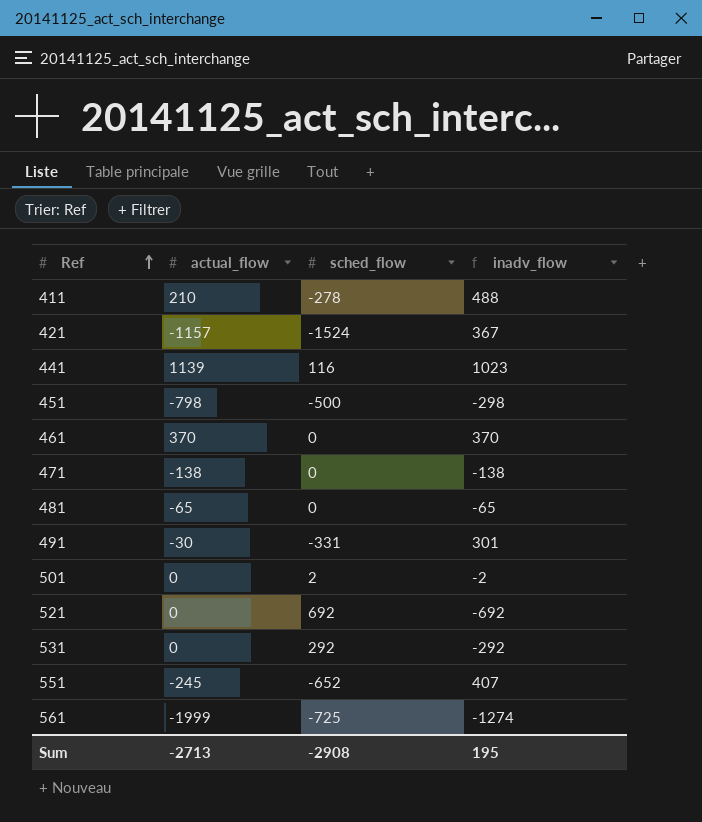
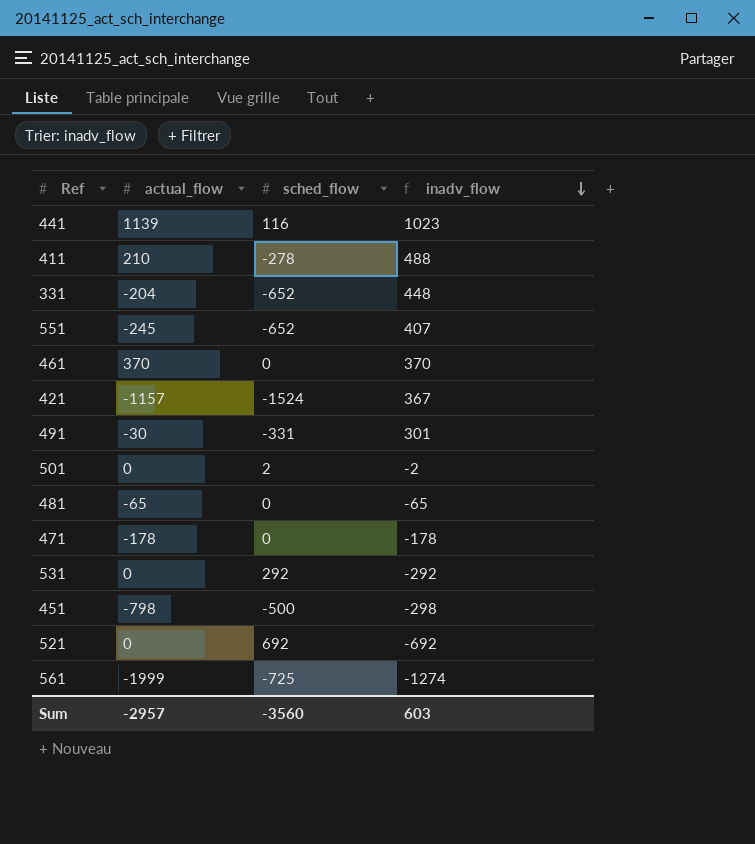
row order: Ref ascending -> inadv_flow descending
row 331: none -> -204 | -652 | 448
471 | actual_flow: -138 -> -178
471 | inadv_flow: -138 -> -178
Sum | actual_flow: -2713 -> -2957
Sum | sched_flow: -2908 -> -3560
Sum | inadv_flow: 195 -> 603

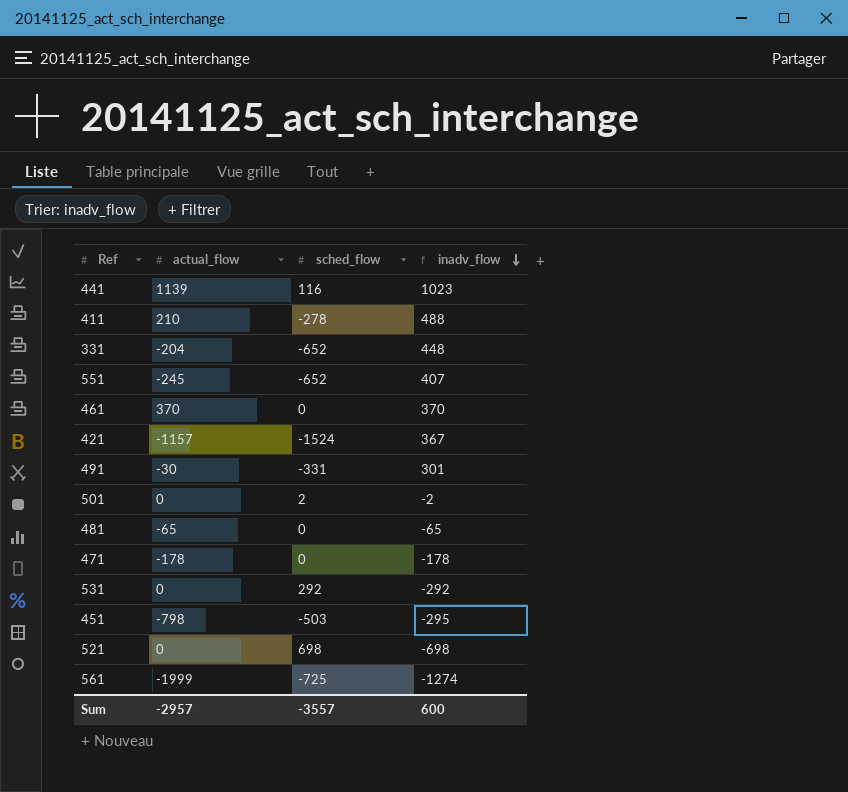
451 | sched_flow: -500 -> -503
451 | inadv_flow: -298 -> -295
521 | sched_flow: 692 -> 698
521 | inadv_flow: -692 -> -698
Sum | sched_flow: -3560 -> -3557
Sum | inadv_flow: 603 -> 600

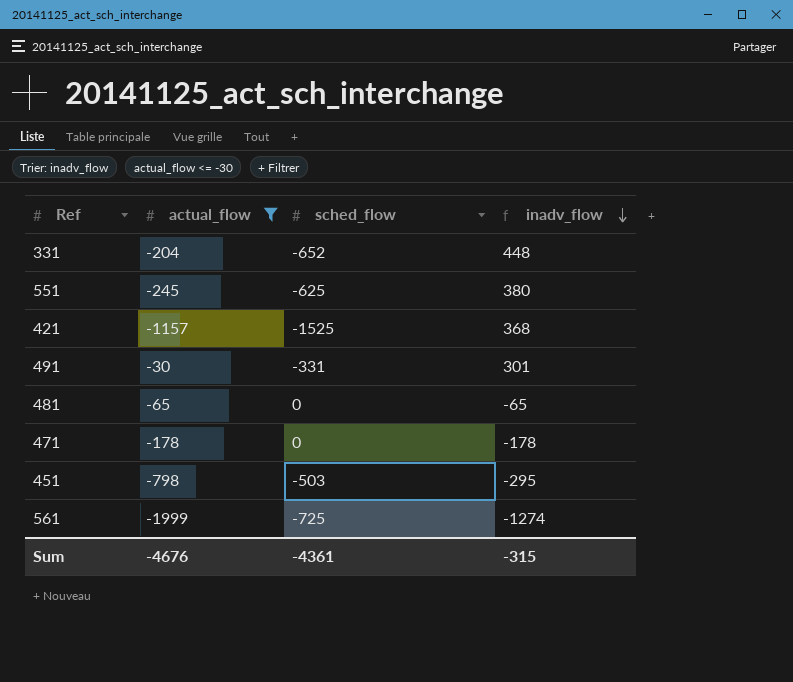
filter: none -> actual_flow <= -30
551 | sched_flow: -652 -> -625
551 | inadv_flow: 407 -> 380
421 | sched_flow: -1524 -> -1525
421 | inadv_flow: 367 -> 368
Sum | actual_flow: -2957 -> -4676
Sum | sched_flow: -3557 -> -4361
Sum | inadv_flow: 600 -> -315

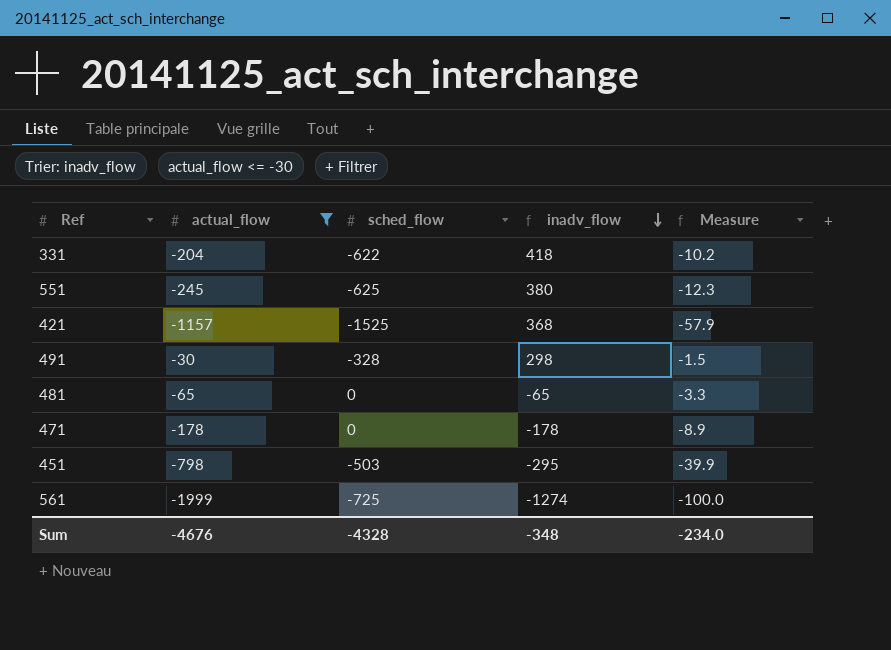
column Measure | formula: none -> [actual_flow] * 0.05
331 | sched_flow: -652 -> -622
331 | inadv_flow: 448 -> 418
491 | sched_flow: -331 -> -328
491 | inadv_flow: 301 -> 298
Sum | sched_flow: -4361 -> -4328
Sum | inadv_flow: -315 -> -348

